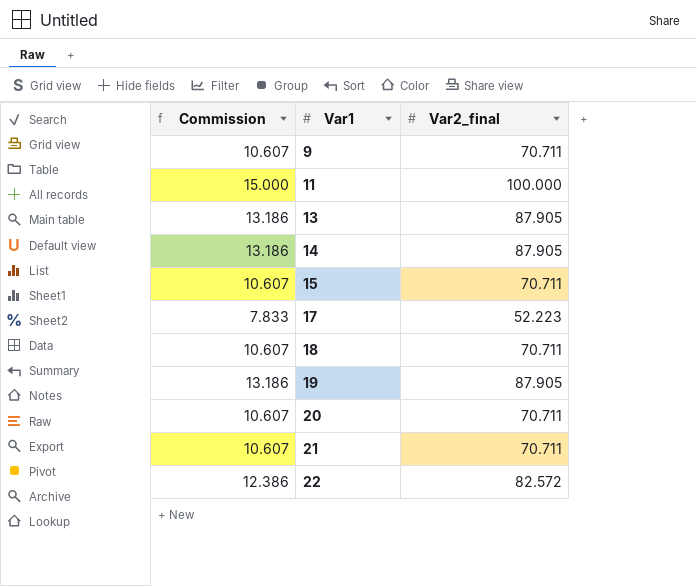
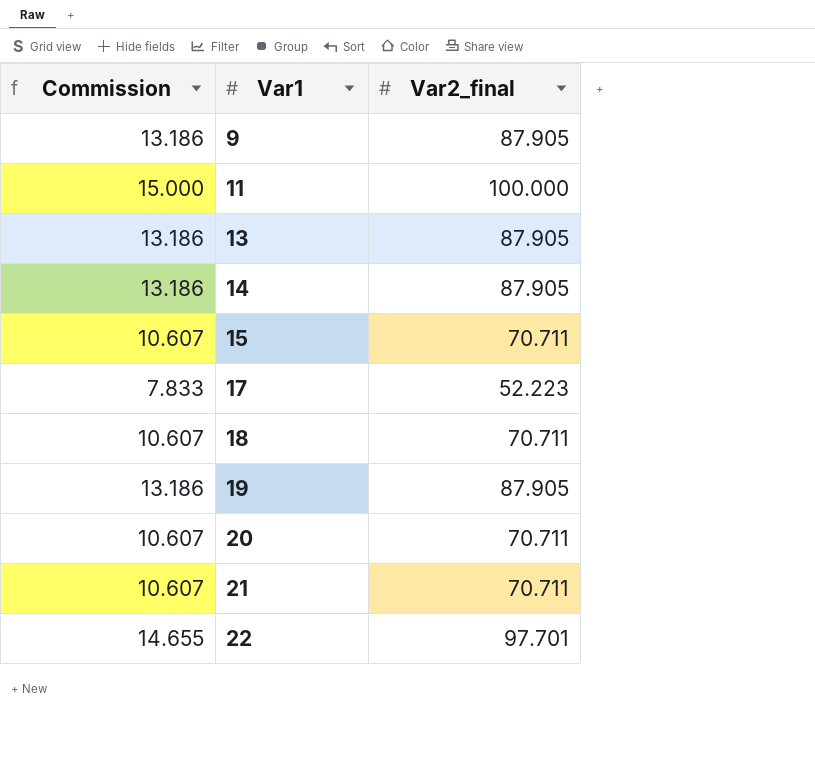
9 | Commission: 10.607 -> 13.186
9 | Var2_final: 70.711 -> 87.905
22 | Commission: 12.386 -> 14.655
22 | Var2_final: 82.572 -> 97.701

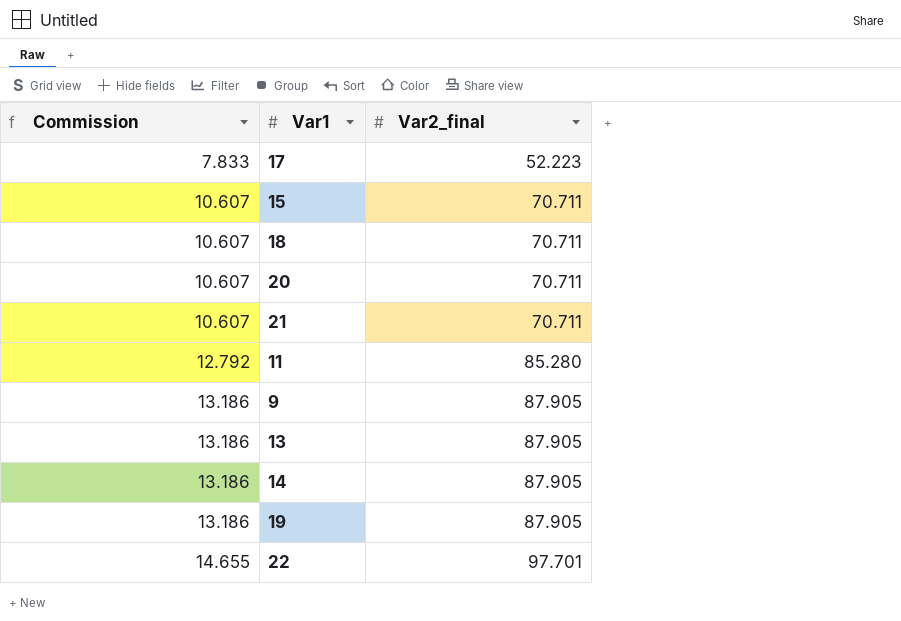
row order: Var1 ascending -> Commission ascending
11 | Commission: 15.000 -> 12.792
11 | Var2_final: 100.000 -> 85.280

